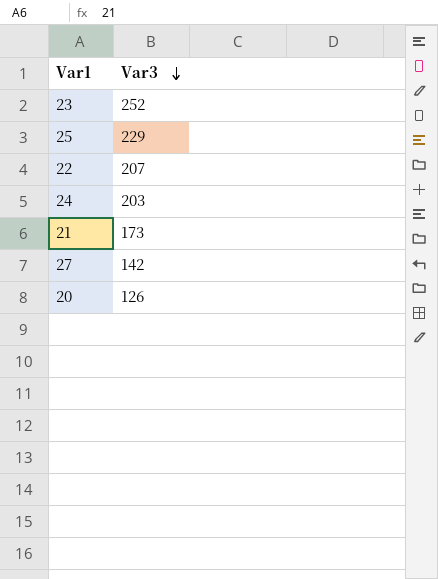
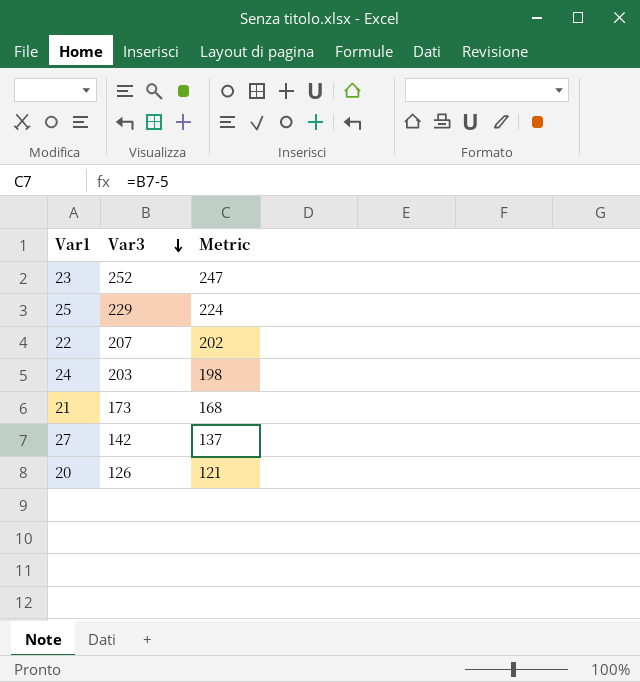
column Metric | formula: none -> [Var3] - 5

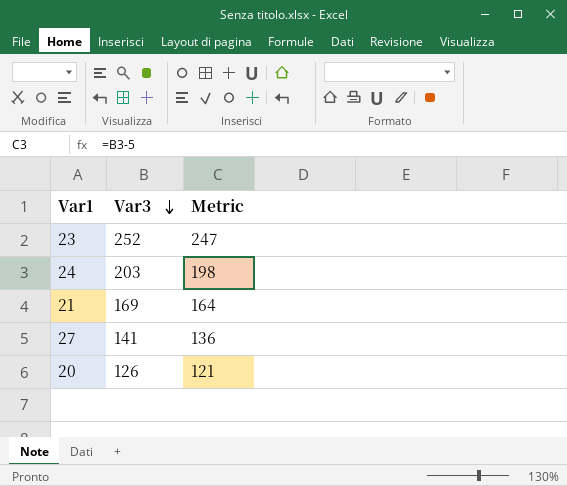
row 25: 229 | 224 -> none
row 22: 207 | 202 -> none
21 | Var3: 173 -> 169
21 | Metric: 168 -> 164
27 | Var3: 142 -> 141
27 | Metric: 137 -> 136

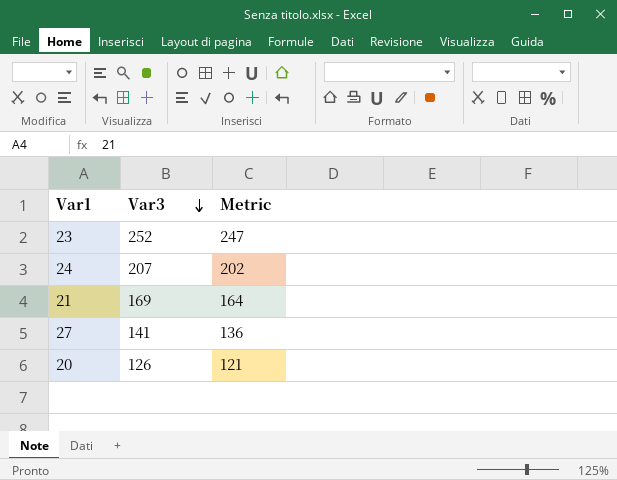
24 | Var3: 203 -> 207
24 | Metric: 198 -> 202

